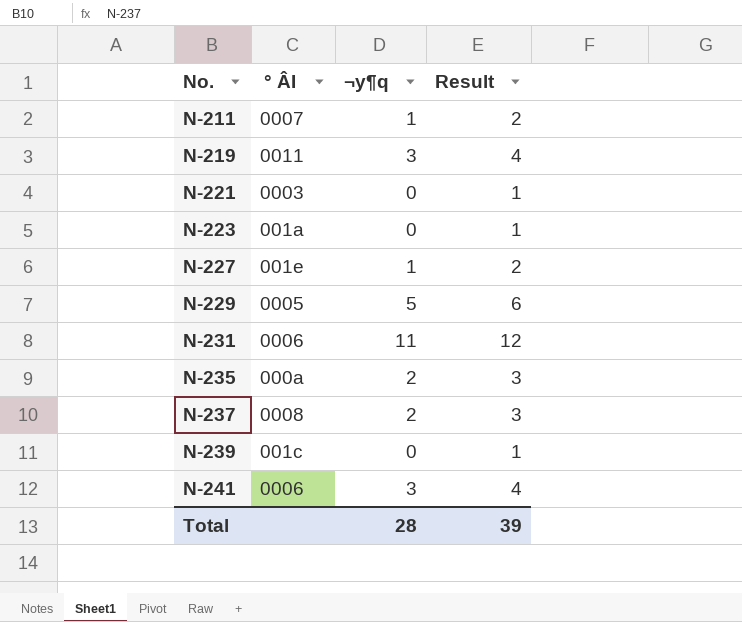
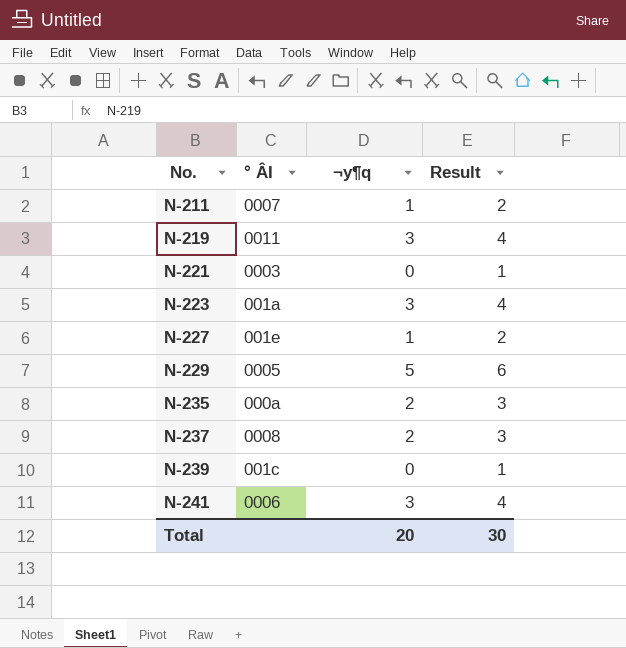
row N-231: 0006 | 11 | 12 -> none
N-223 | ¬y¶q: 0 -> 3
N-223 | Result: 1 -> 4
Total | ¬y¶q: 28 -> 20
Total | Result: 39 -> 30

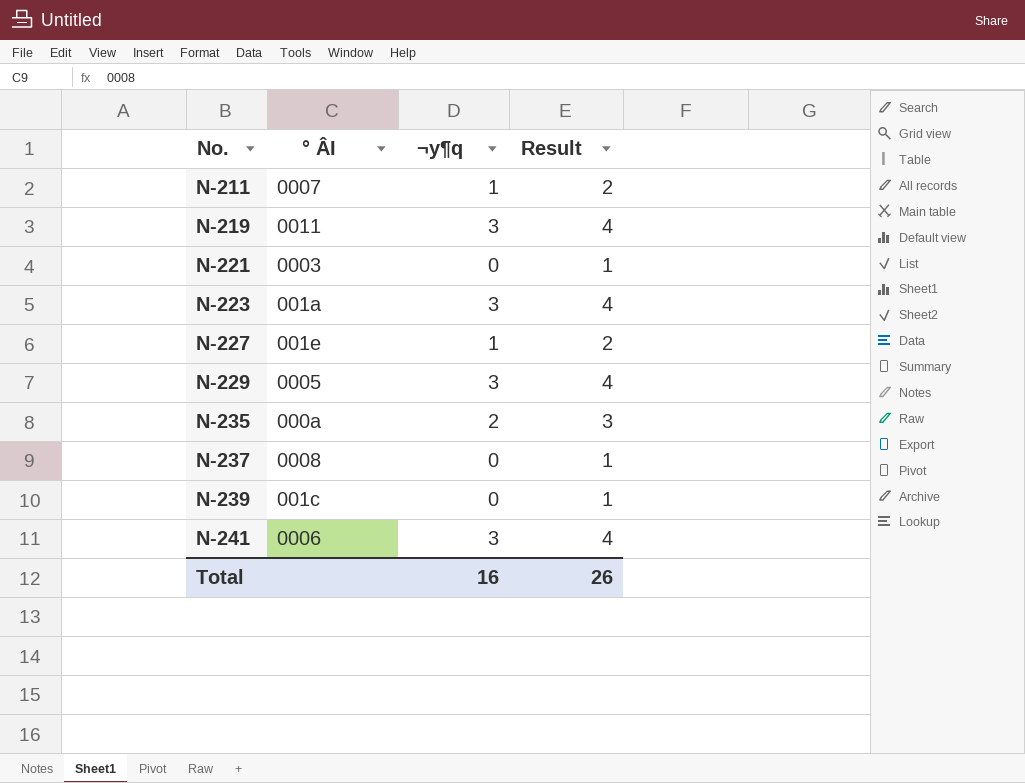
N-229 | ¬y¶q: 5 -> 3
N-229 | Result: 6 -> 4
N-237 | ¬y¶q: 2 -> 0
N-237 | Result: 3 -> 1
Total | ¬y¶q: 20 -> 16
Total | Result: 30 -> 26

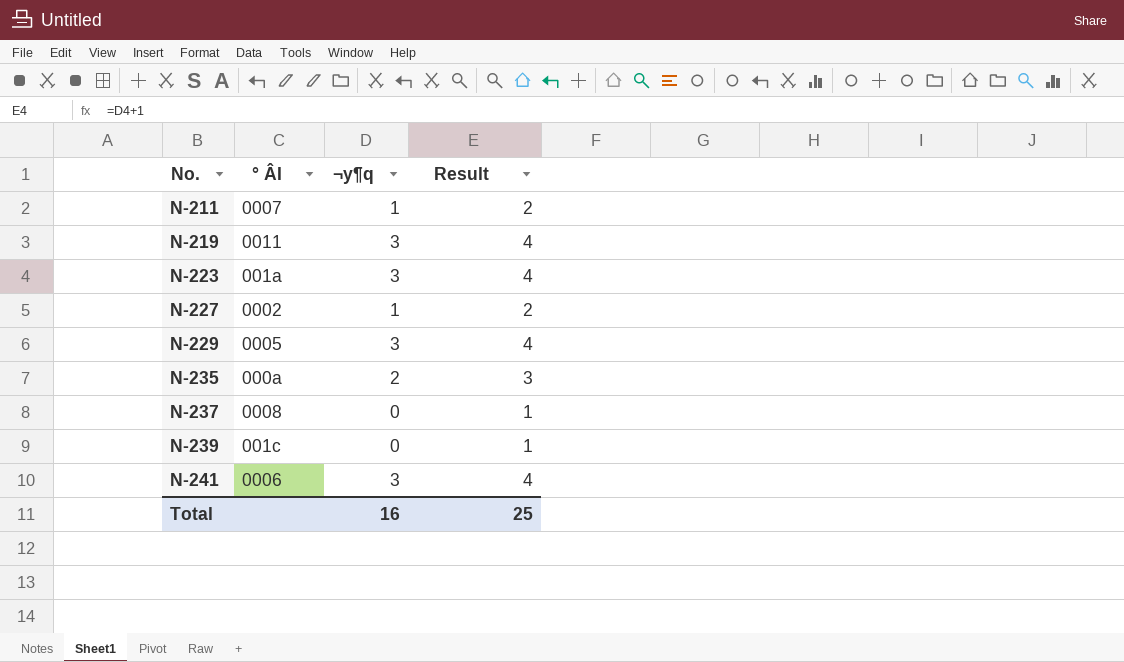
row N-221: 0003 | 0 | 1 -> none
N-227 | ° ÂI: 001e -> 0002
Total | Result: 26 -> 25

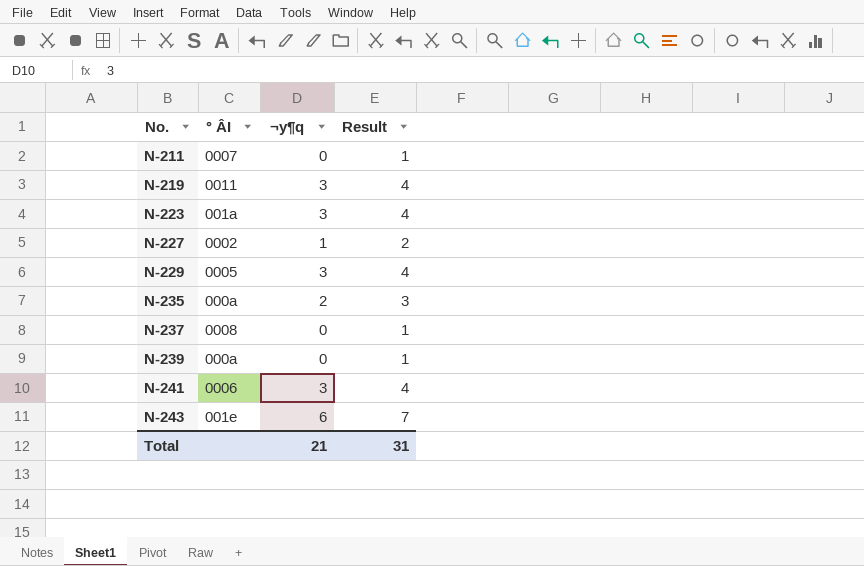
N-211 | ¬y¶q: 1 -> 0
N-211 | Result: 2 -> 1
N-239 | ° ÂI: 001c -> 000a
row N-243: none -> 001e | 6 | 7
Total | ¬y¶q: 16 -> 21
Total | Result: 25 -> 31

